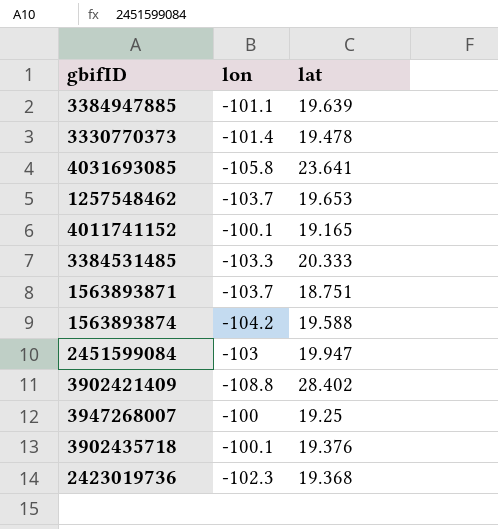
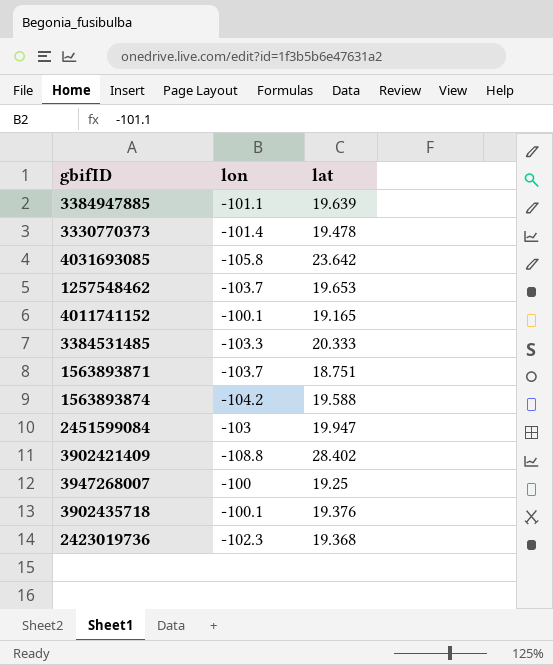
4031693085 | lat: 23.641 -> 23.642

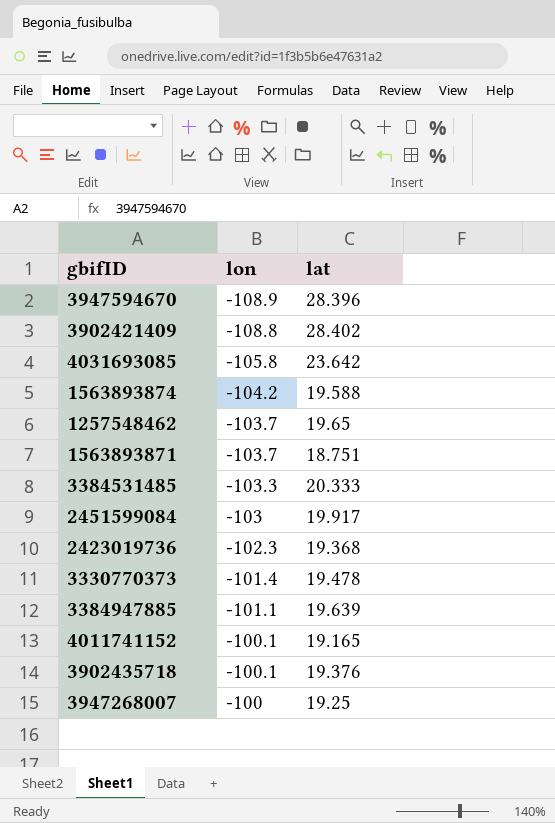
row order: none -> lon ascending
row 3947594670: none -> -108.9 | 28.396
1257548462 | lat: 19.653 -> 19.65
2451599084 | lat: 19.947 -> 19.917

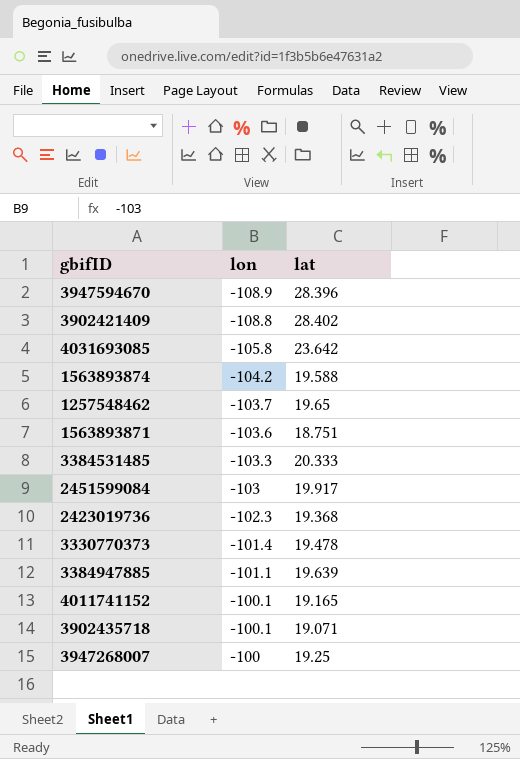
1563893871 | lon: -103.7 -> -103.6
3902435718 | lat: 19.376 -> 19.071

